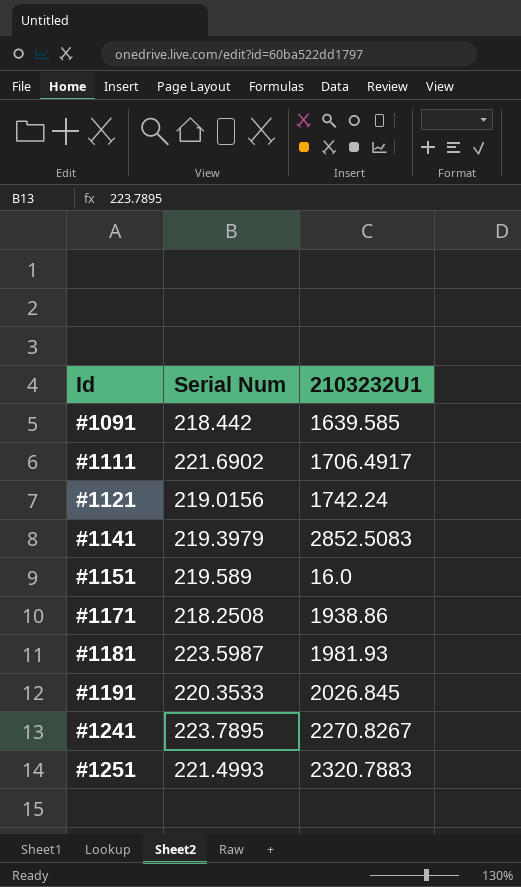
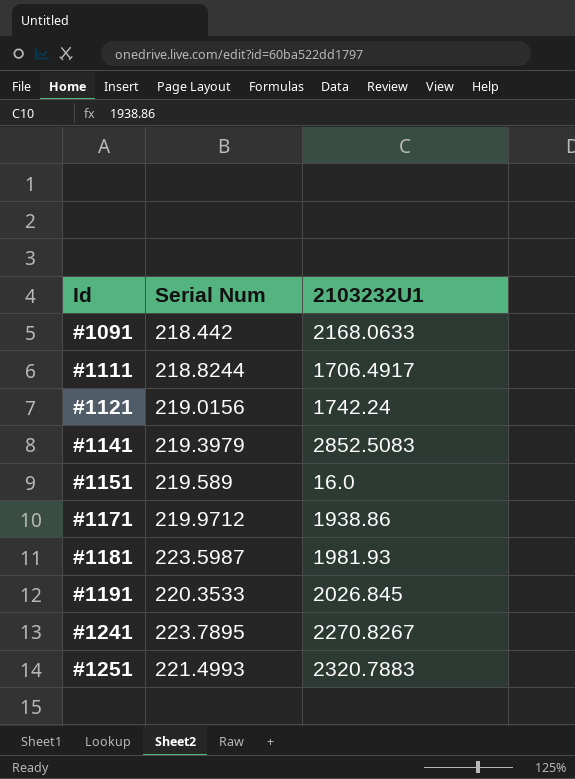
#1091 | 2103232U1: 1639.585 -> 2168.0633
#1111 | Serial Num: 221.6902 -> 218.8244
#1171 | Serial Num: 218.2508 -> 219.9712

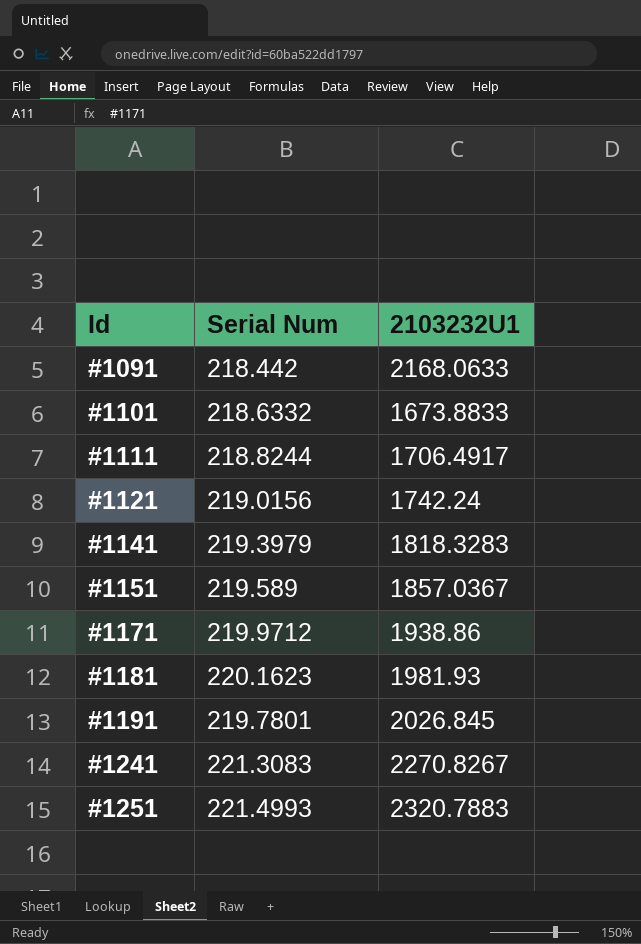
row #1101: none -> 218.6332 | 1673.8833
#1141 | 2103232U1: 2852.5083 -> 1818.3283
#1151 | 2103232U1: 16.0 -> 1857.0367
#1181 | Serial Num: 223.5987 -> 220.1623
#1191 | Serial Num: 220.3533 -> 219.7801
#1241 | Serial Num: 223.7895 -> 221.3083

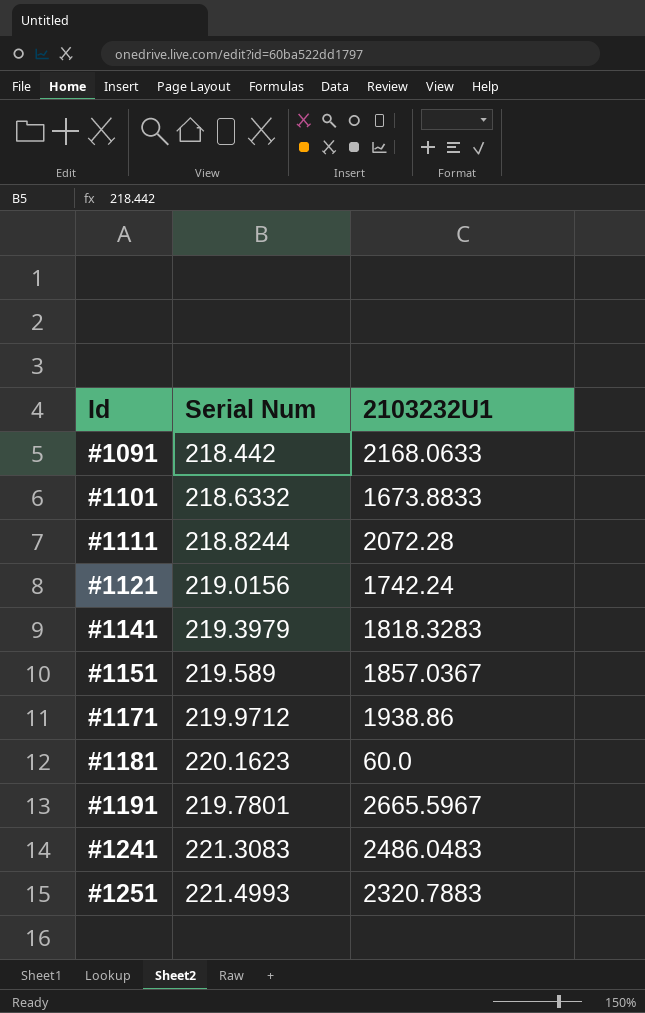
#1111 | 2103232U1: 1706.4917 -> 2072.28
#1181 | 2103232U1: 1981.93 -> 60.0
#1191 | 2103232U1: 2026.845 -> 2665.5967
#1241 | 2103232U1: 2270.8267 -> 2486.0483

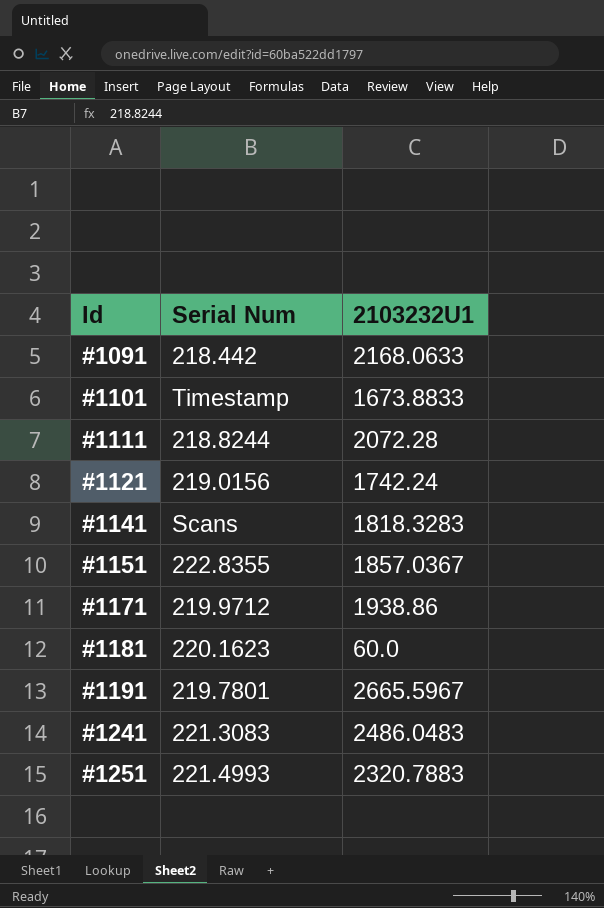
#1101 | Serial Num: 218.6332 -> Timestamp
#1141 | Serial Num: 219.3979 -> Scans
#1151 | Serial Num: 219.589 -> 222.8355

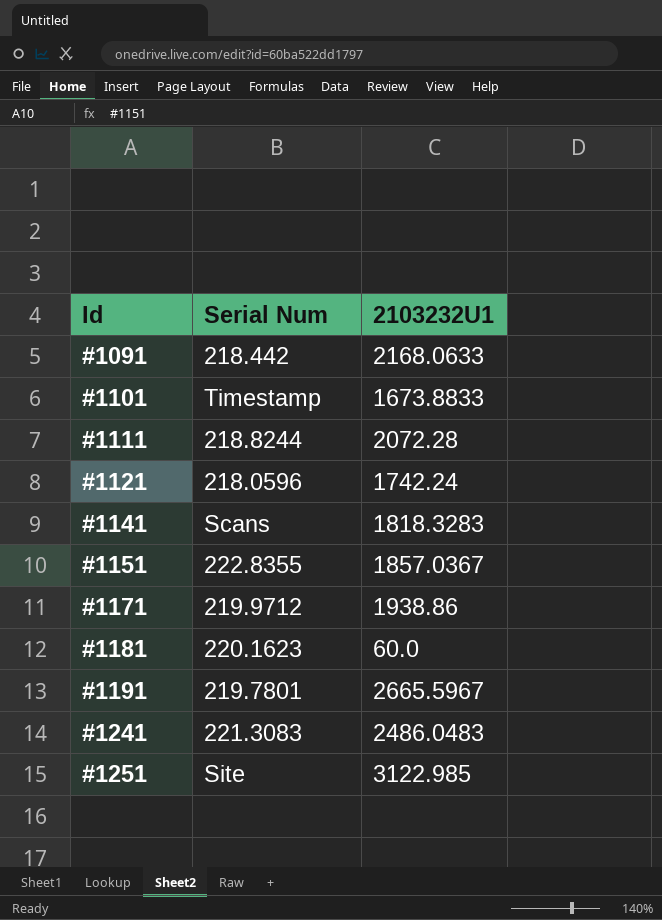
#1121 | Serial Num: 219.0156 -> 218.0596
#1251 | Serial Num: 221.4993 -> Site
#1251 | 2103232U1: 2320.7883 -> 3122.985

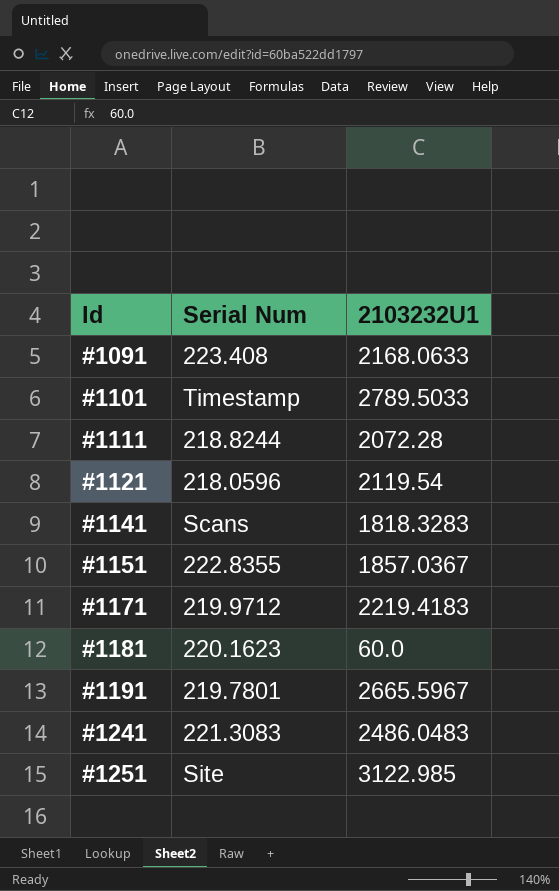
#1091 | Serial Num: 218.442 -> 223.408
#1101 | 2103232U1: 1673.8833 -> 2789.5033
#1121 | 2103232U1: 1742.24 -> 2119.54
#1171 | 2103232U1: 1938.86 -> 2219.4183

